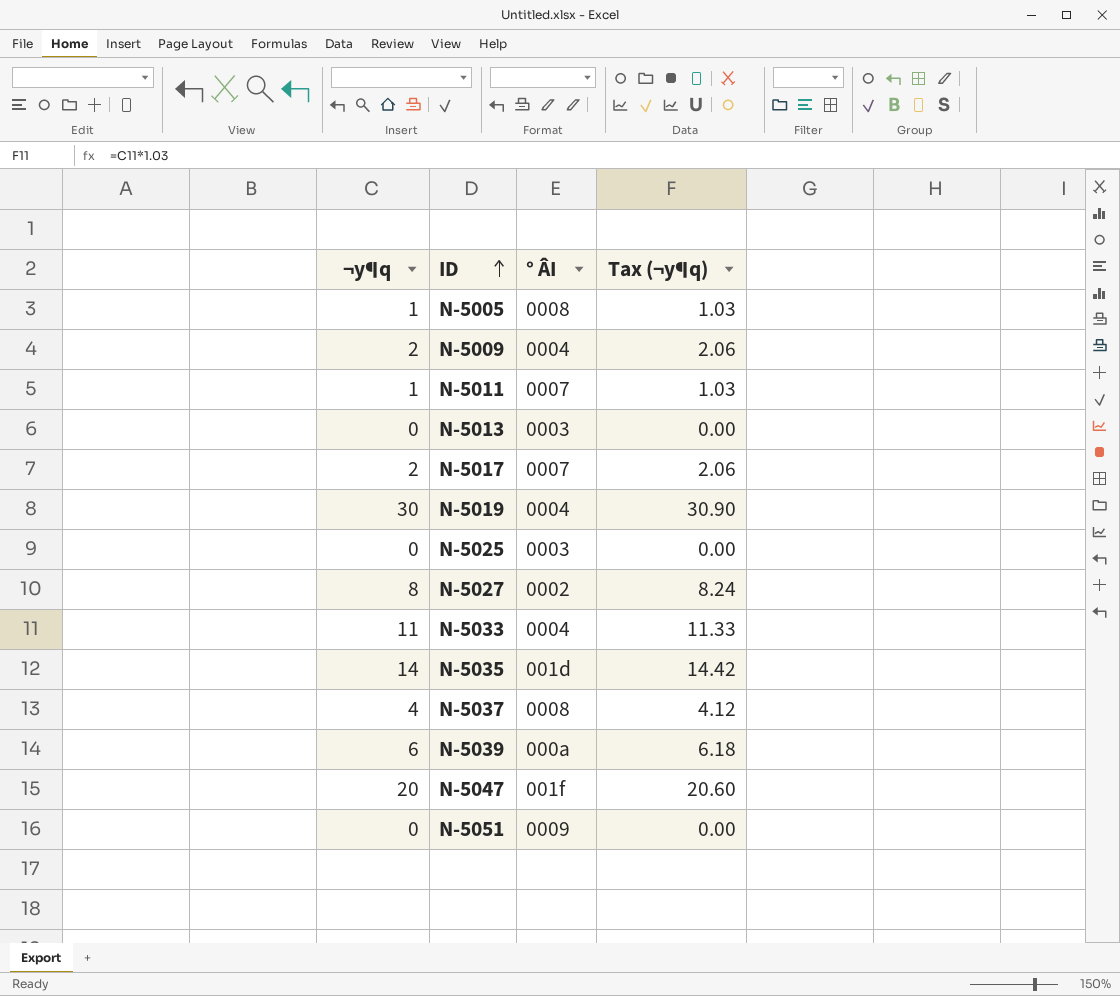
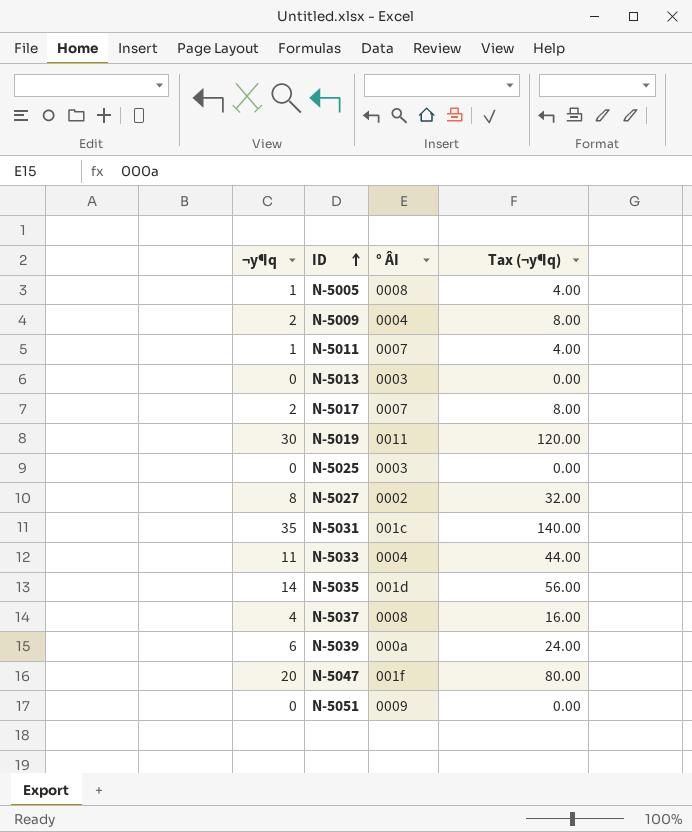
column Tax (¬y¶q) | formula: [¬y¶q] * 1.03 -> [¬y¶q] * 4
N-5019 | ° ÂI: 0004 -> 0011
row N-5031: none -> 35 | 001c | 140.00

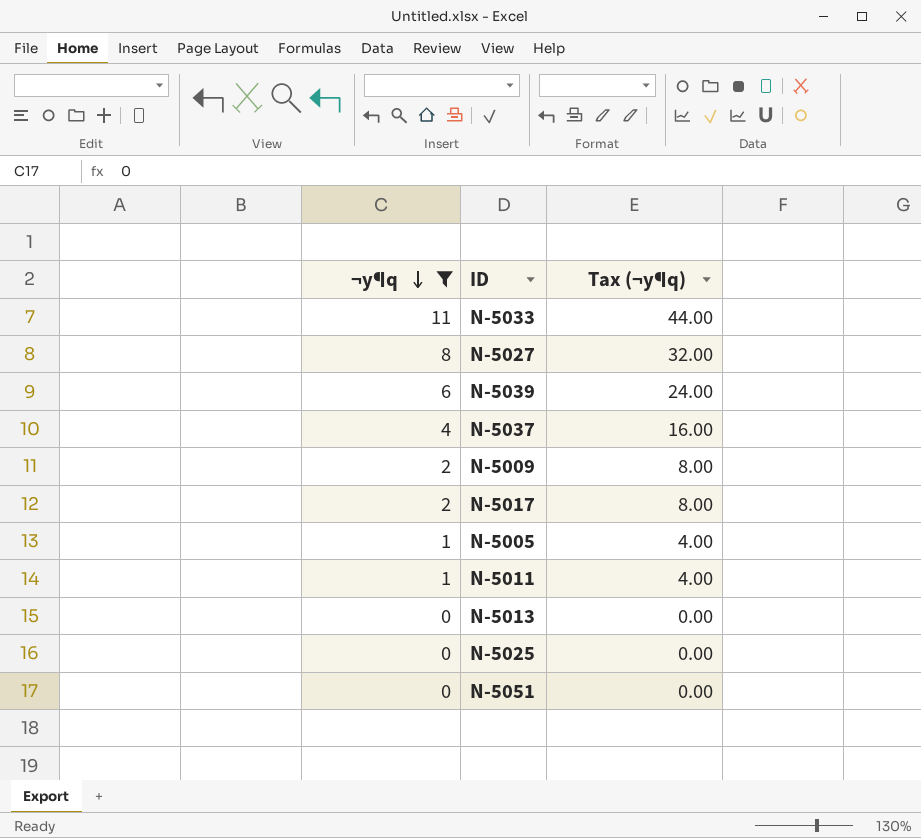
filter: none -> ¬y¶q <= 11
row order: ID ascending -> ¬y¶q descending
column ° ÂI | position: 3 -> none

